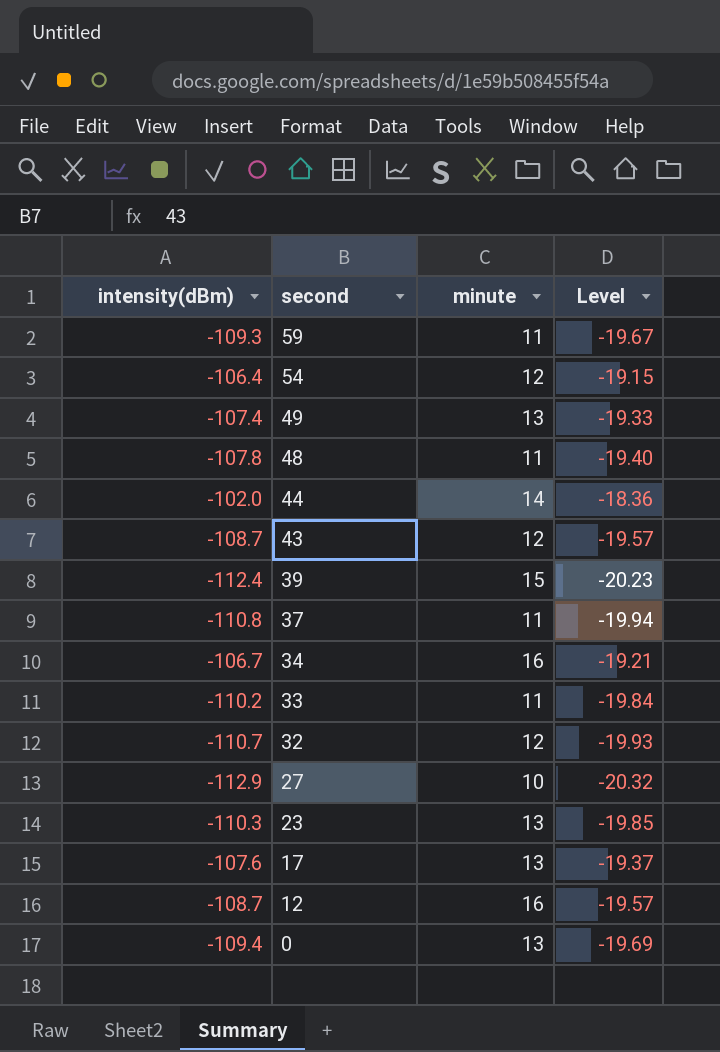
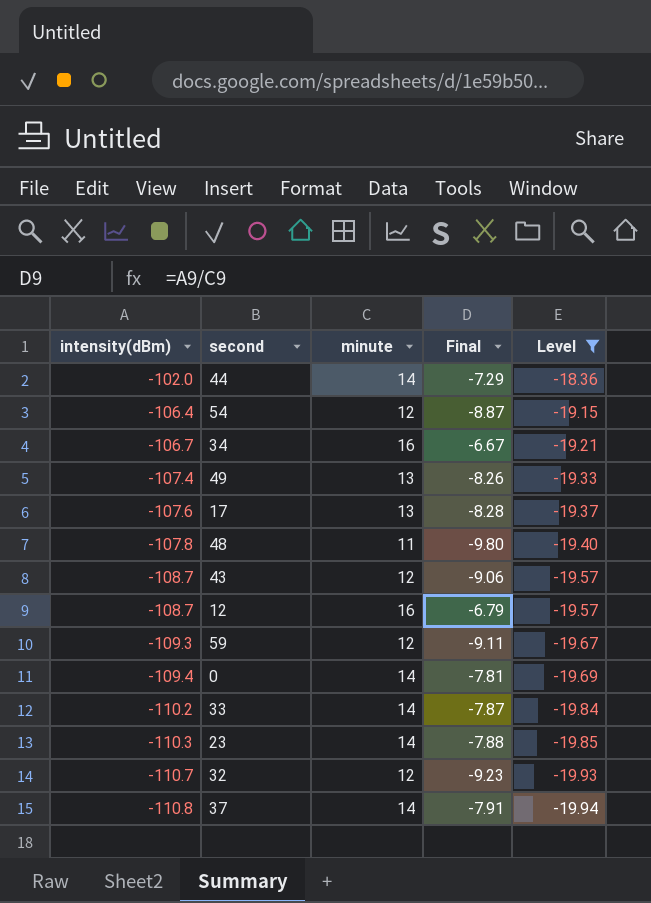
filter: none -> Level >= -19.94
row order: second descending -> intensity(dBm) descending
column Final | formula: none -> [intensity(dBm)] / [minute]
59 | minute: 11 -> 12
0 | minute: 13 -> 14
33 | minute: 11 -> 14
23 | minute: 13 -> 14
37 | minute: 11 -> 14

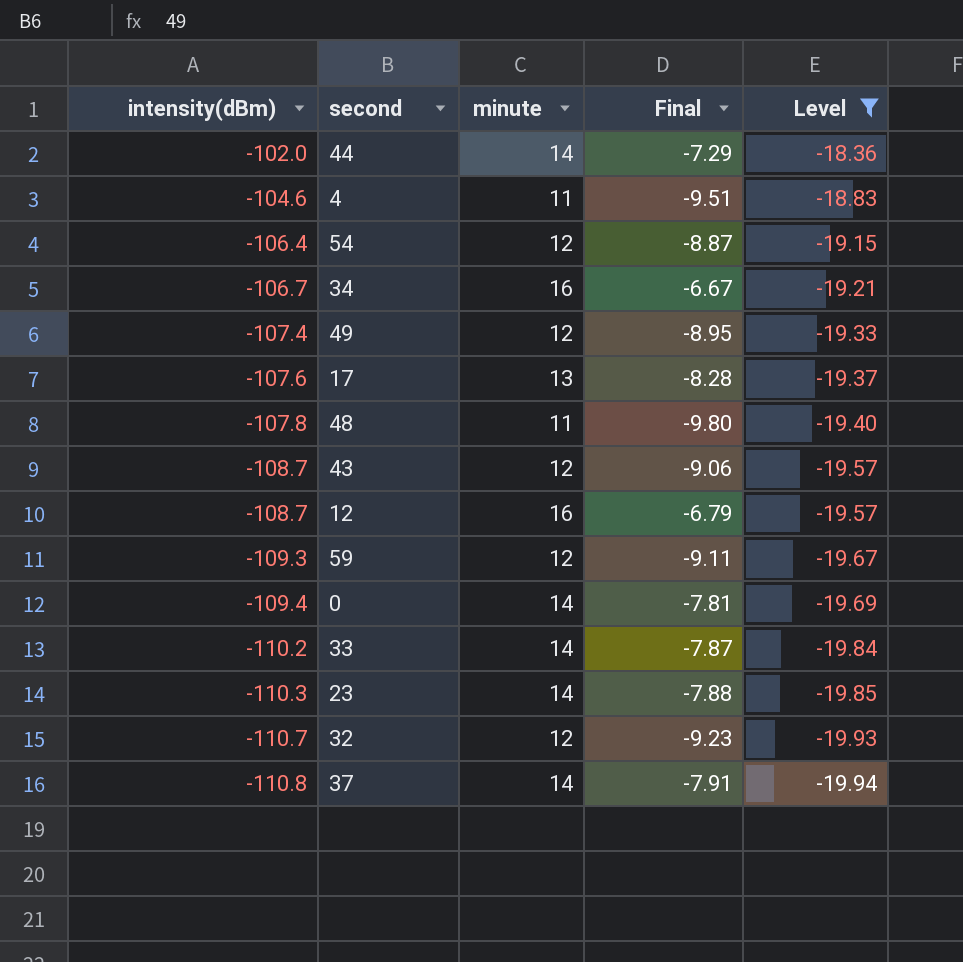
row 4: none -> -104.6 | 11 | -9.51 | -18.83
49 | minute: 13 -> 12
49 | Final: -8.26 -> -8.95

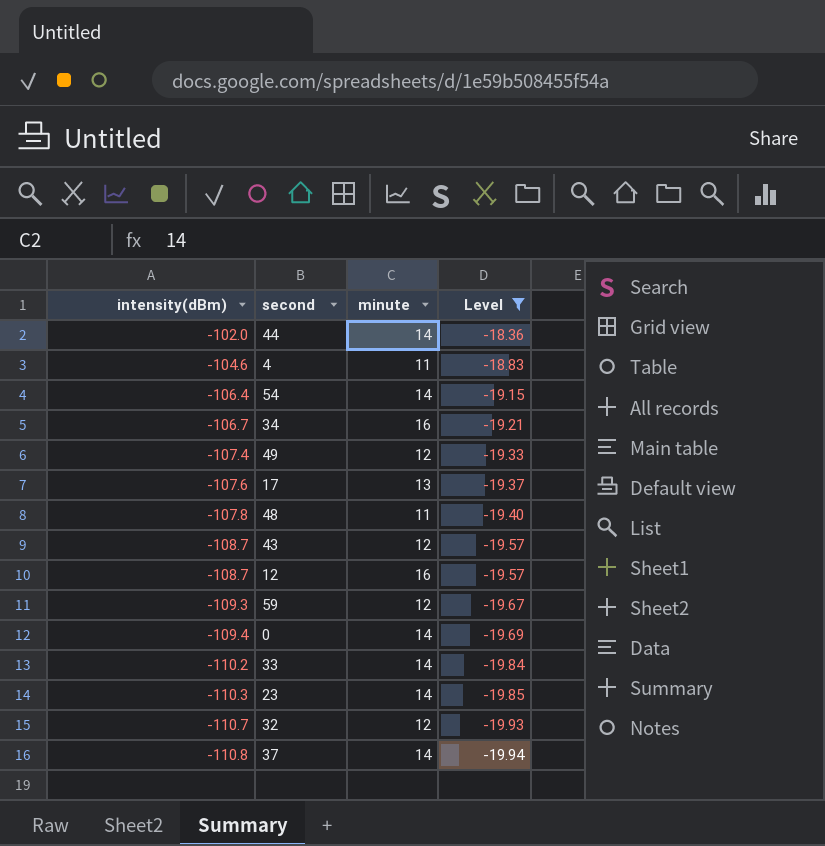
column Final | formula: [intensity(dBm)] / [minute] -> none
54 | minute: 12 -> 14

